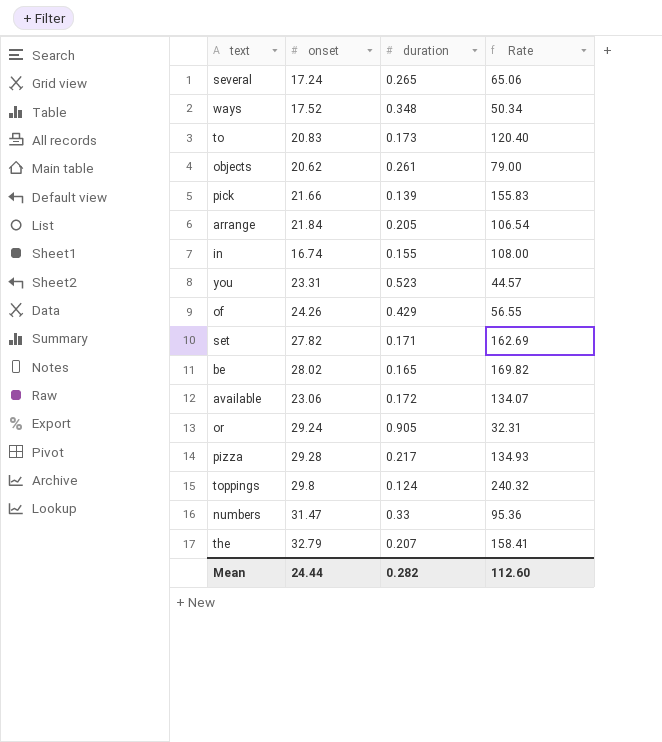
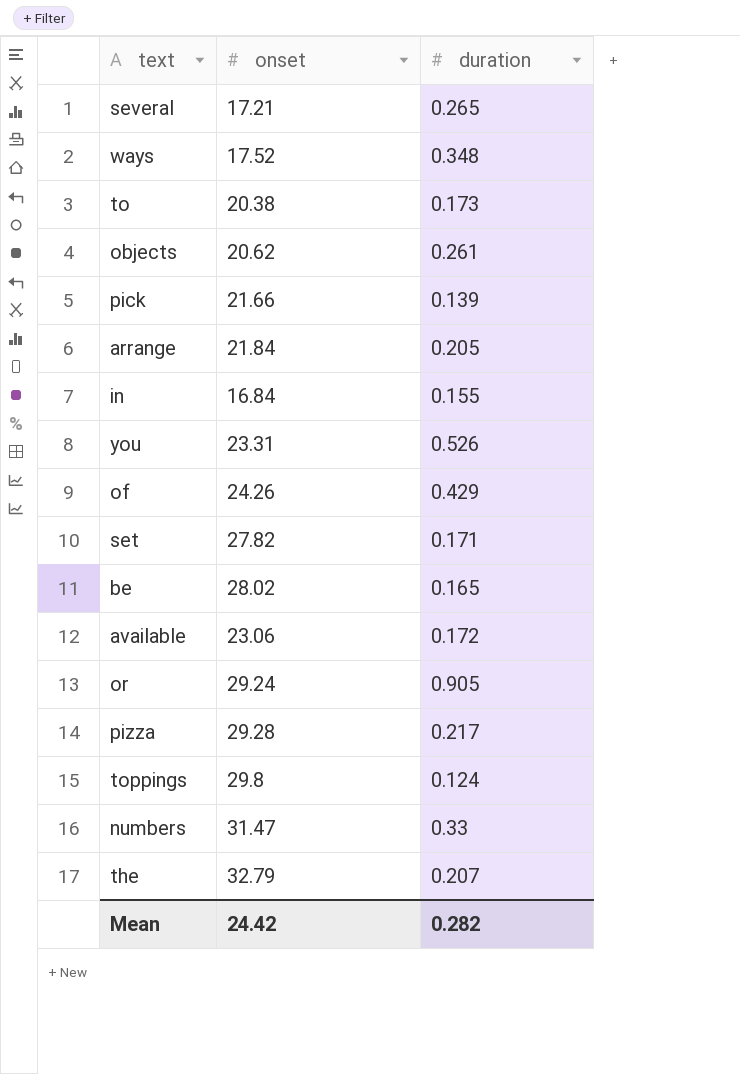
column Rate | formula: [onset] / [duration] -> none
several | onset: 17.24 -> 17.21
to | onset: 20.83 -> 20.38
in | onset: 16.74 -> 16.84
you | duration: 0.523 -> 0.526
Mean | onset: 24.44 -> 24.42

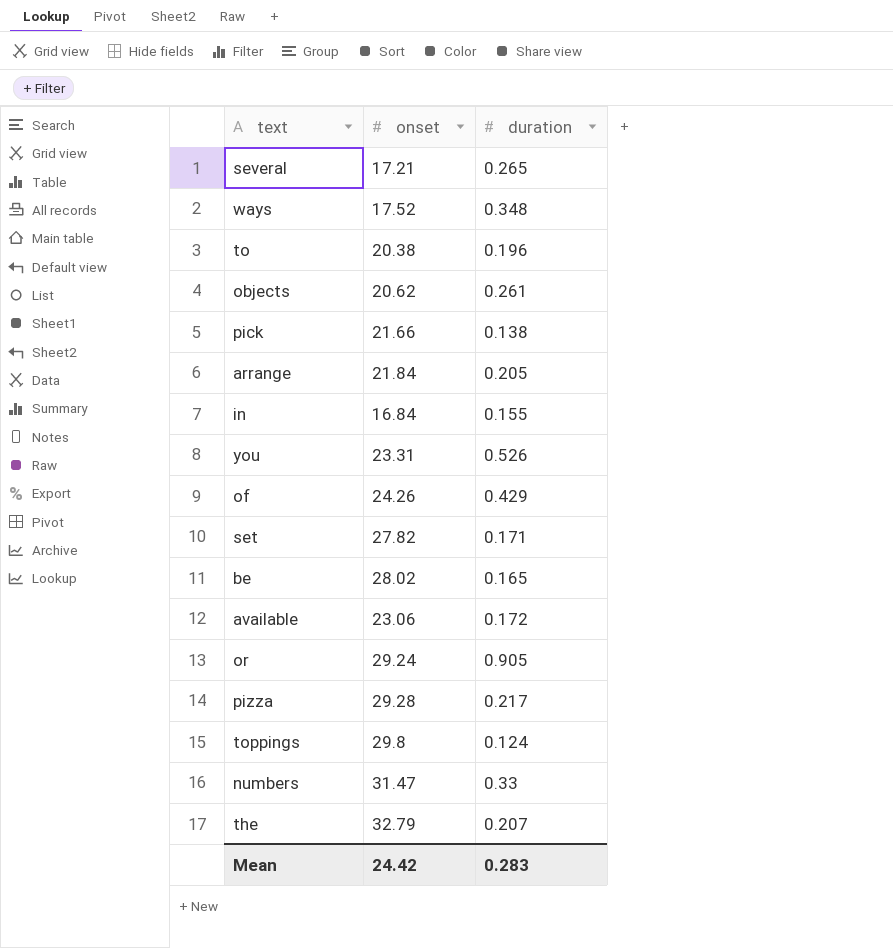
to | duration: 0.173 -> 0.196
pick | duration: 0.139 -> 0.138
Mean | duration: 0.282 -> 0.283

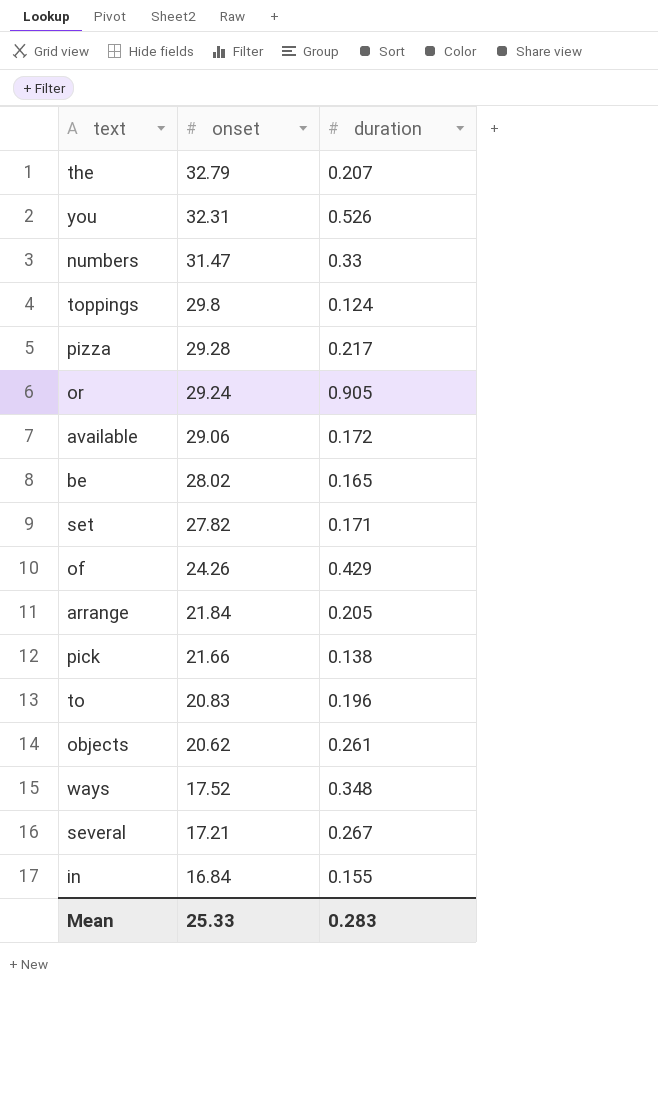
row order: none -> onset descending
you | onset: 23.31 -> 32.31
available | onset: 23.06 -> 29.06
to | onset: 20.38 -> 20.83
several | duration: 0.265 -> 0.267
Mean | onset: 24.42 -> 25.33

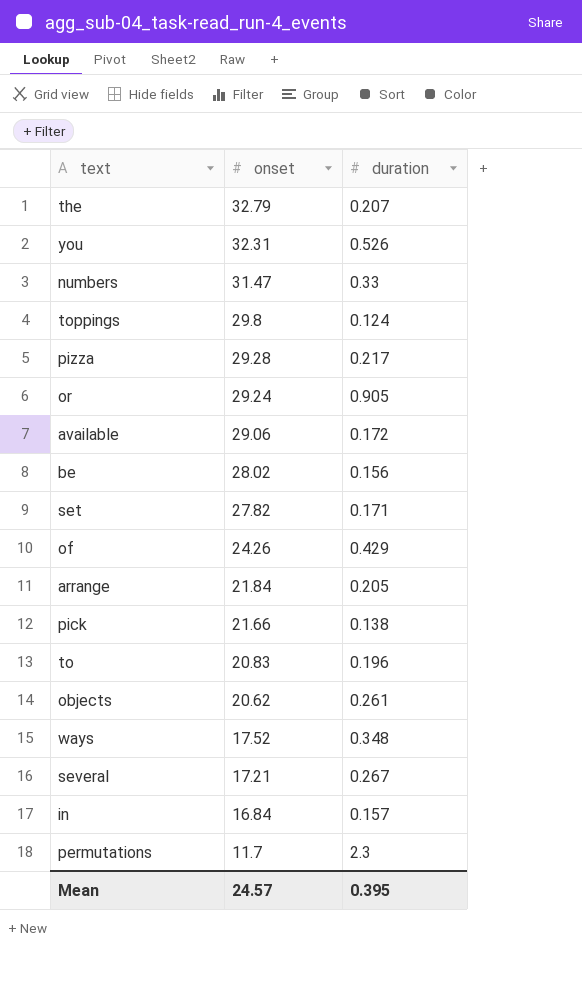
be | duration: 0.165 -> 0.156
in | duration: 0.155 -> 0.157
row permutations: none -> 11.7 | 2.3
Mean | onset: 25.33 -> 24.57
Mean | duration: 0.283 -> 0.395

